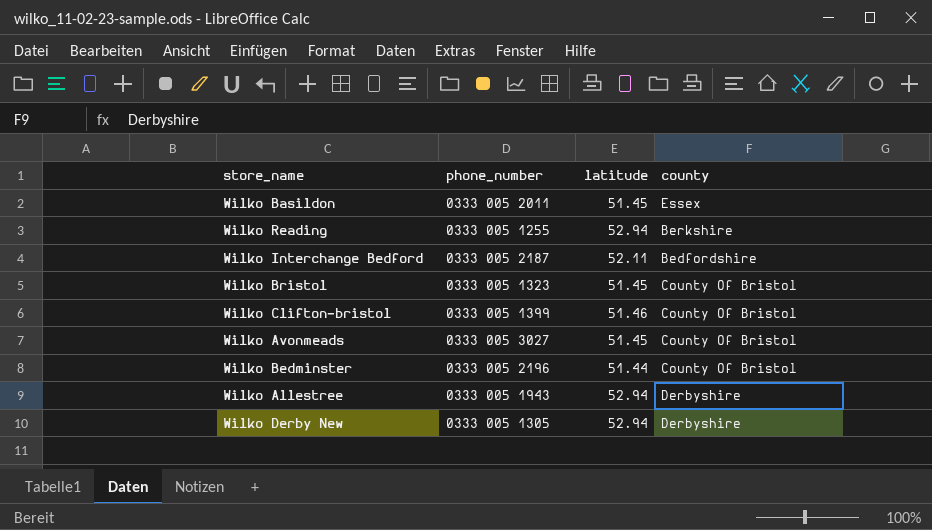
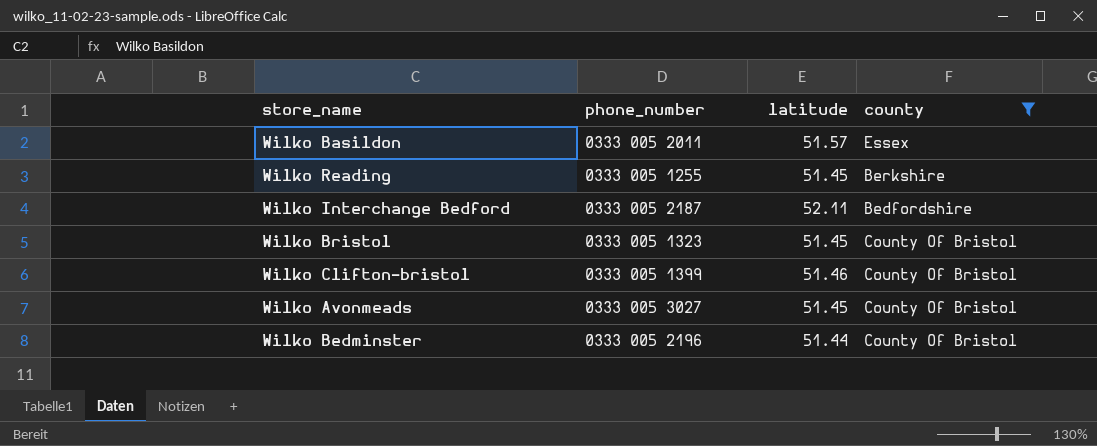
filter: none -> county != Derbyshire
Wilko Basildon | latitude: 51.45 -> 51.57
Wilko Reading | latitude: 52.94 -> 51.45

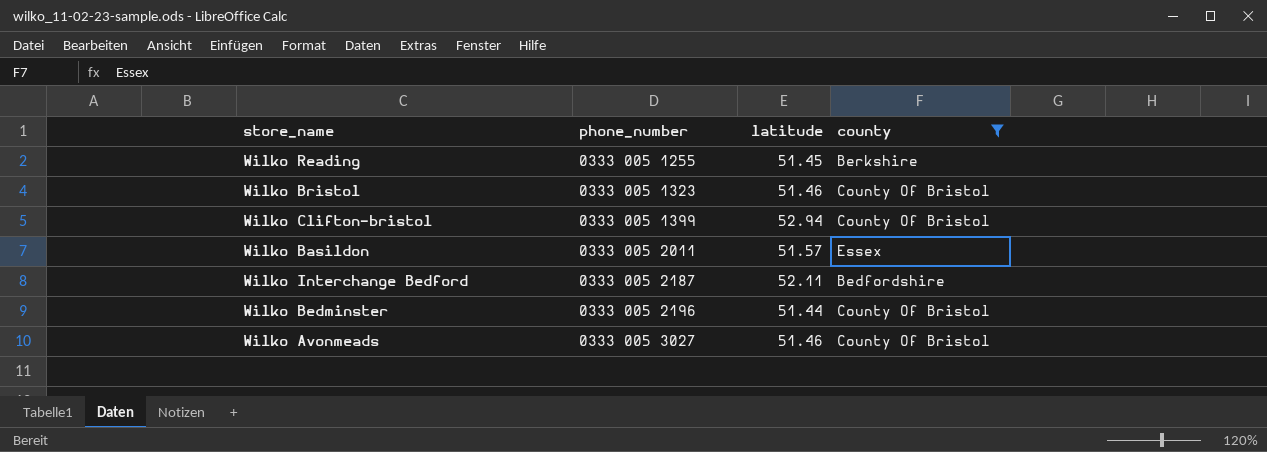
row order: none -> phone_number ascending
Wilko Bristol | latitude: 51.45 -> 51.46
Wilko Clifton-bristol | latitude: 51.46 -> 52.94
Wilko Avonmeads | latitude: 51.45 -> 51.46

